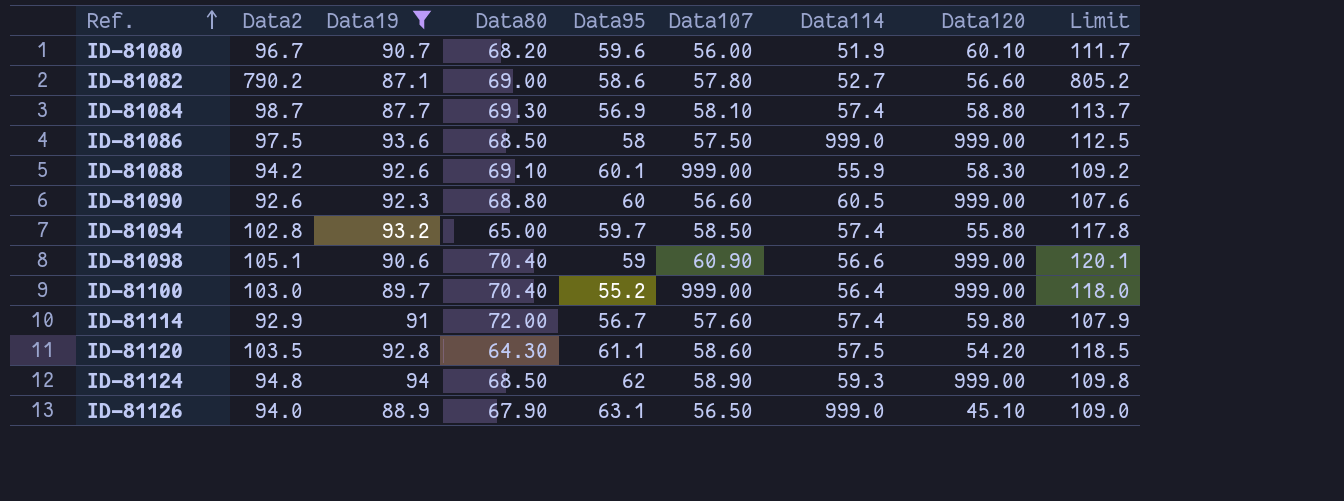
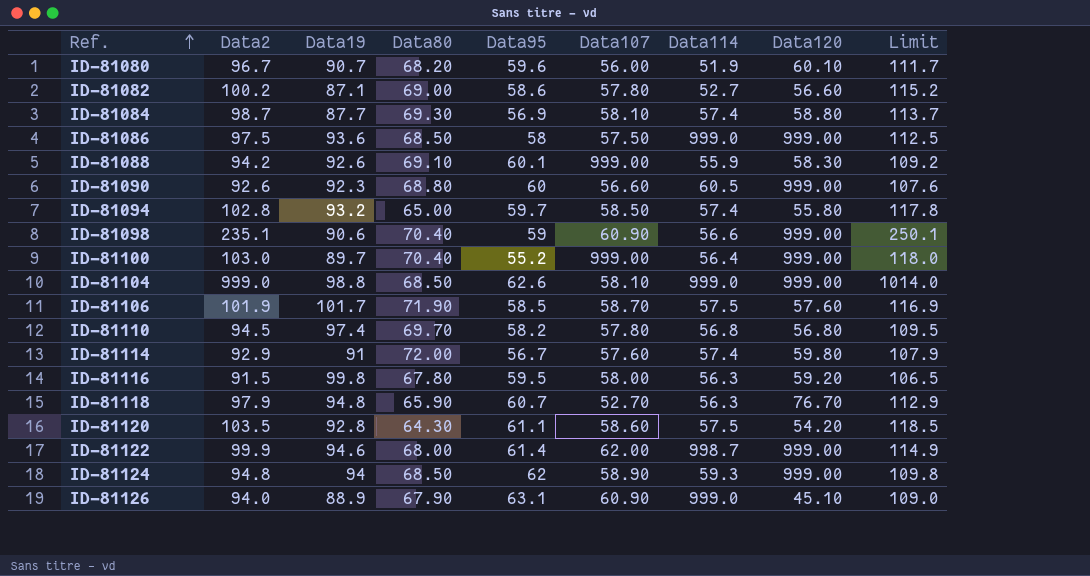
filter: Data19 <= 94 -> none
ID-81082 | Data2: 790.2 -> 100.2
ID-81082 | Limit: 805.2 -> 115.2
ID-81098 | Data2: 105.1 -> 235.1
ID-81098 | Limit: 120.1 -> 250.1
ID-81126 | Data107: 56.50 -> 60.90

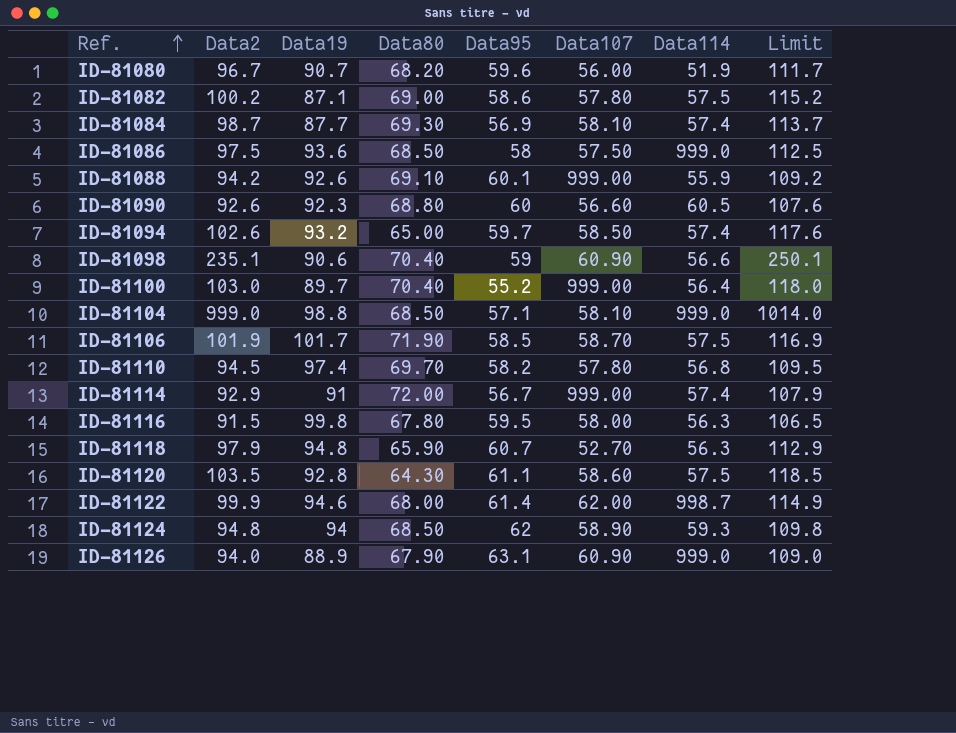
column Data120 | position: 8 -> none
ID-81082 | Data114: 52.7 -> 57.5
ID-81094 | Data2: 102.8 -> 102.6
ID-81094 | Limit: 117.8 -> 117.6
ID-81104 | Data95: 62.6 -> 57.1
ID-81114 | Data107: 57.60 -> 999.00

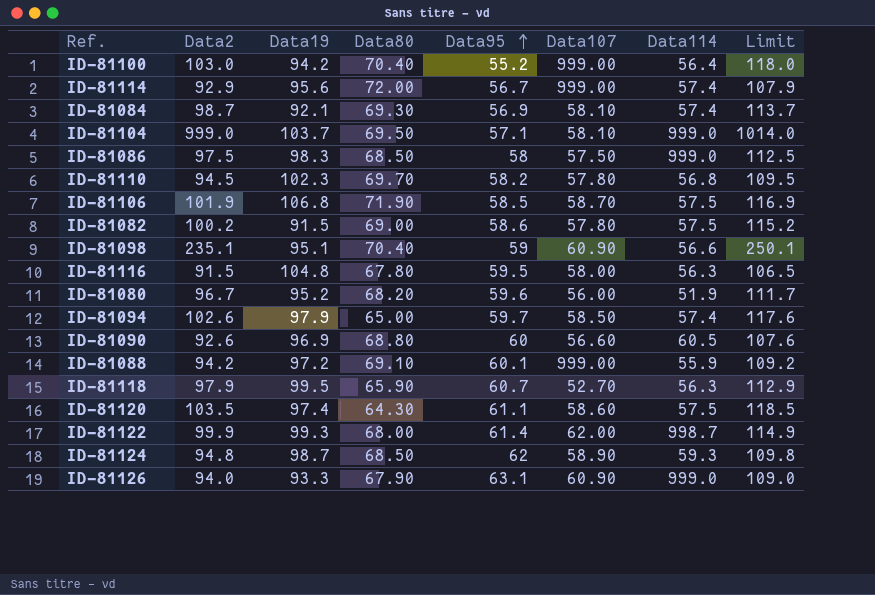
row order: Ref. ascending -> Data95 ascending
ID-81100 | Data19: 89.7 -> 94.2
ID-81114 | Data19: 91 -> 95.6
ID-81084 | Data19: 87.7 -> 92.1
ID-81104 | Data19: 98.8 -> 103.7
ID-81104 | Data80: 68.50 -> 69.50
ID-81086 | Data19: 93.6 -> 98.3
ID-81110 | Data19: 97.4 -> 102.3
ID-81106 | Data19: 101.7 -> 106.8
ID-81082 | Data19: 87.1 -> 91.5
ID-81098 | Data19: 90.6 -> 95.1
ID-81116 | Data19: 99.8 -> 104.8
ID-81080 | Data19: 90.7 -> 95.2
ID-81094 | Data19: 93.2 -> 97.9
ID-81090 | Data19: 92.3 -> 96.9
ID-81088 | Data19: 92.6 -> 97.2
ID-81118 | Data19: 94.8 -> 99.5
ID-81120 | Data19: 92.8 -> 97.4
ID-81122 | Data19: 94.6 -> 99.3
ID-81124 | Data19: 94 -> 98.7
ID-81126 | Data19: 88.9 -> 93.3

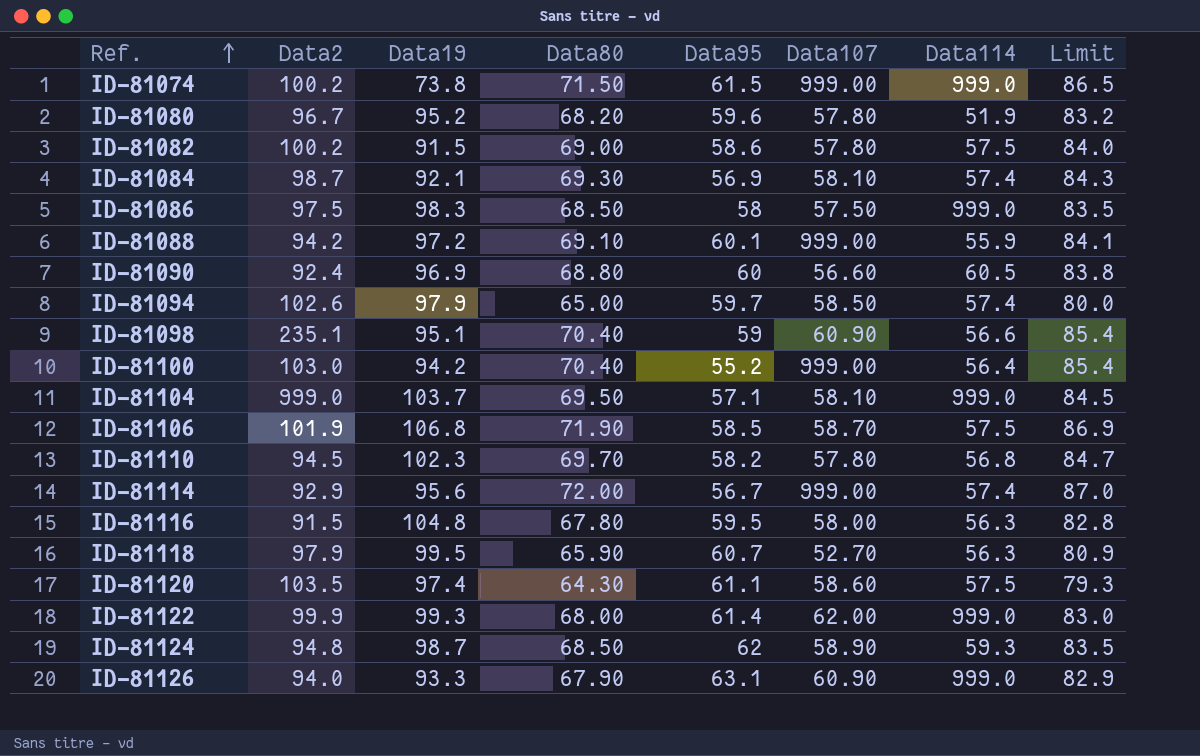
row order: Data95 ascending -> Ref. ascending
column Limit | formula: [Data2] + 15 -> [Data80] + 15
row ID-81074: none -> 100.2 | 73.8 | 71.50 | 61.5 | 999.00 | 999.0 | 86.5
ID-81080 | Data107: 56.00 -> 57.80
ID-81090 | Data2: 92.6 -> 92.4
ID-81122 | Data114: 998.7 -> 999.0

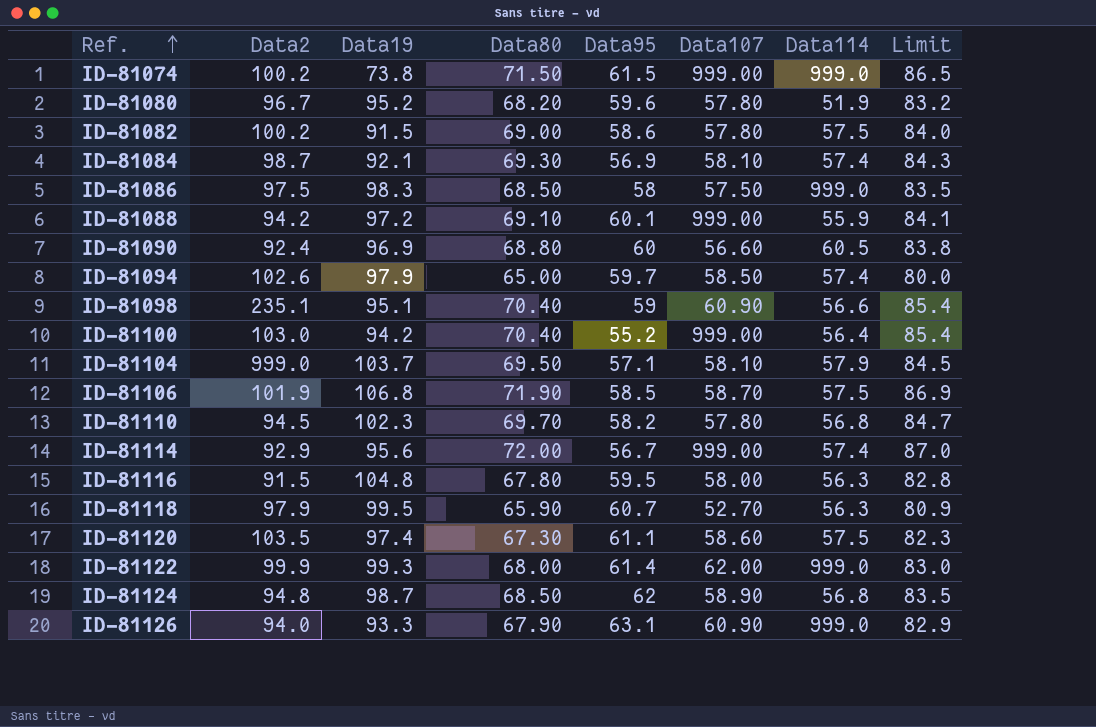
ID-81104 | Data114: 999.0 -> 57.9
ID-81120 | Data80: 64.30 -> 67.30
ID-81120 | Limit: 79.3 -> 82.3
ID-81124 | Data114: 59.3 -> 56.8

